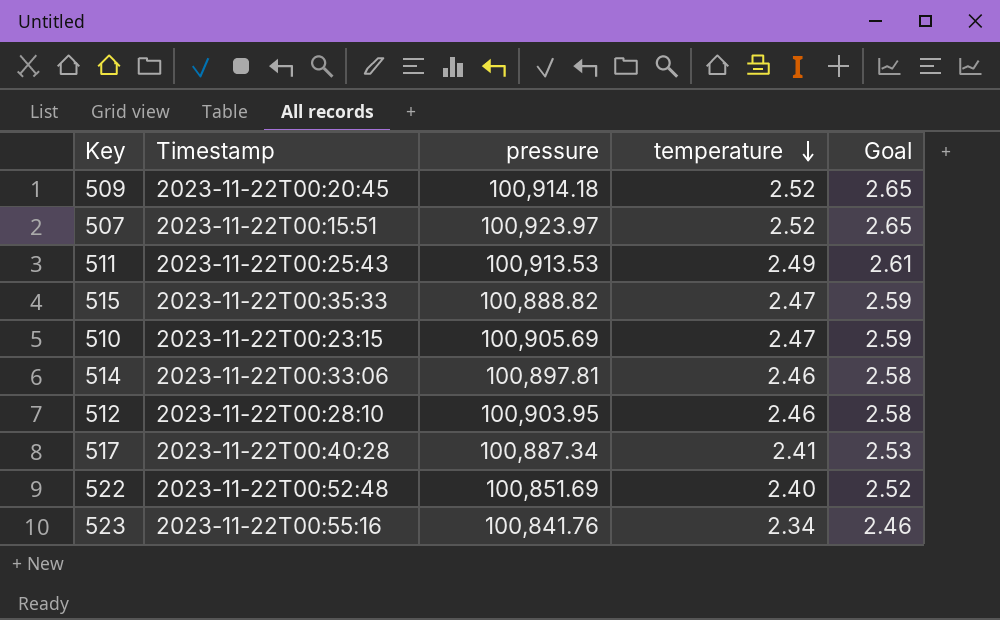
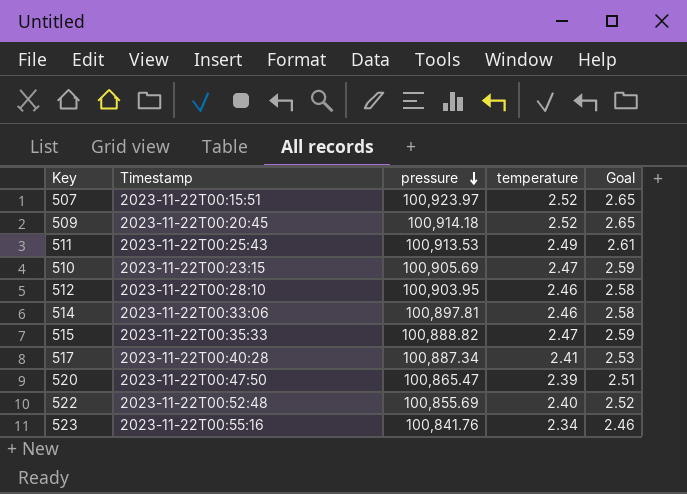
row order: temperature descending -> pressure descending
row 520: none -> 2023-11-22T00:47:50 | 100,865.47 | 2.39 | 2.51
522 | pressure: 100,851.69 -> 100,855.69

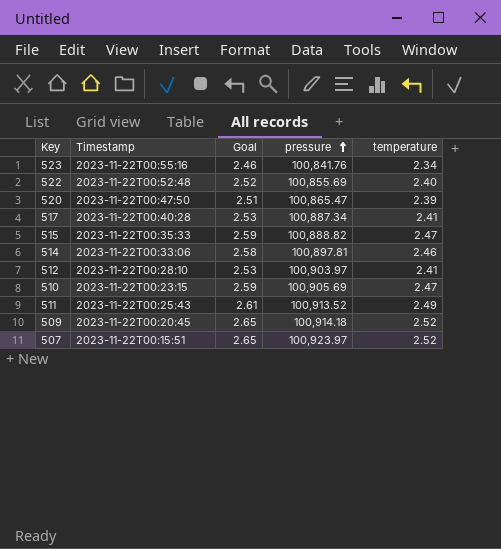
row order: pressure descending -> pressure ascending
column Goal | position: 5 -> 3
512 | Goal: 2.58 -> 2.53
512 | pressure: 100,903.95 -> 100,903.97
512 | temperature: 2.46 -> 2.41
511 | pressure: 100,913.53 -> 100,913.52

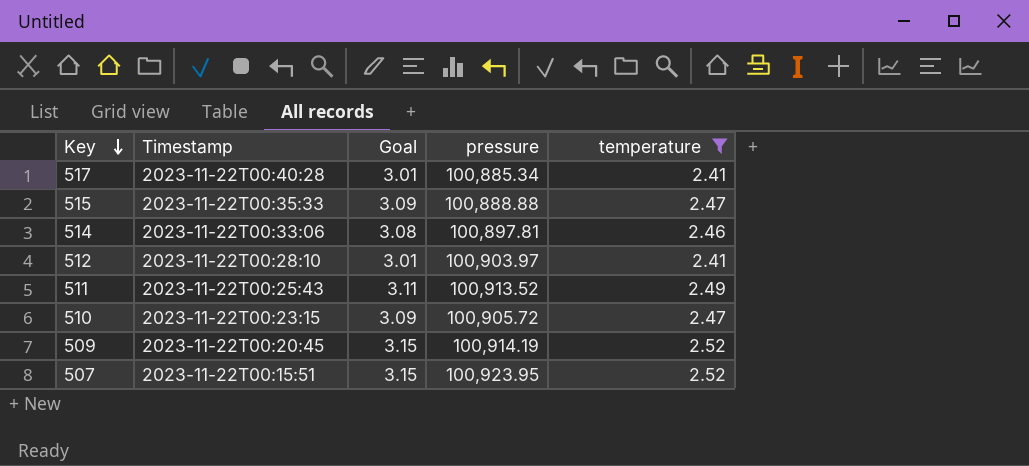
filter: none -> temperature >= 2.41
row order: pressure ascending -> Key descending
column Goal | formula: [temperature] * 1.05 -> [temperature] * 1.25
517 | pressure: 100,887.34 -> 100,885.34
515 | pressure: 100,888.82 -> 100,888.88
510 | pressure: 100,905.69 -> 100,905.72
509 | pressure: 100,914.18 -> 100,914.19
507 | pressure: 100,923.97 -> 100,923.95

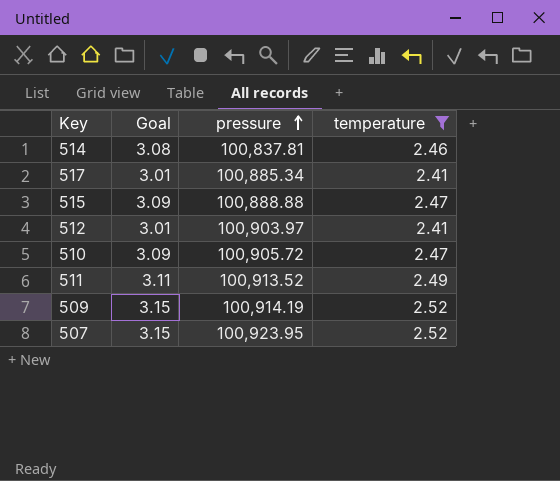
row order: Key descending -> pressure ascending
column Timestamp | position: 2 -> none
514 | pressure: 100,897.81 -> 100,837.81

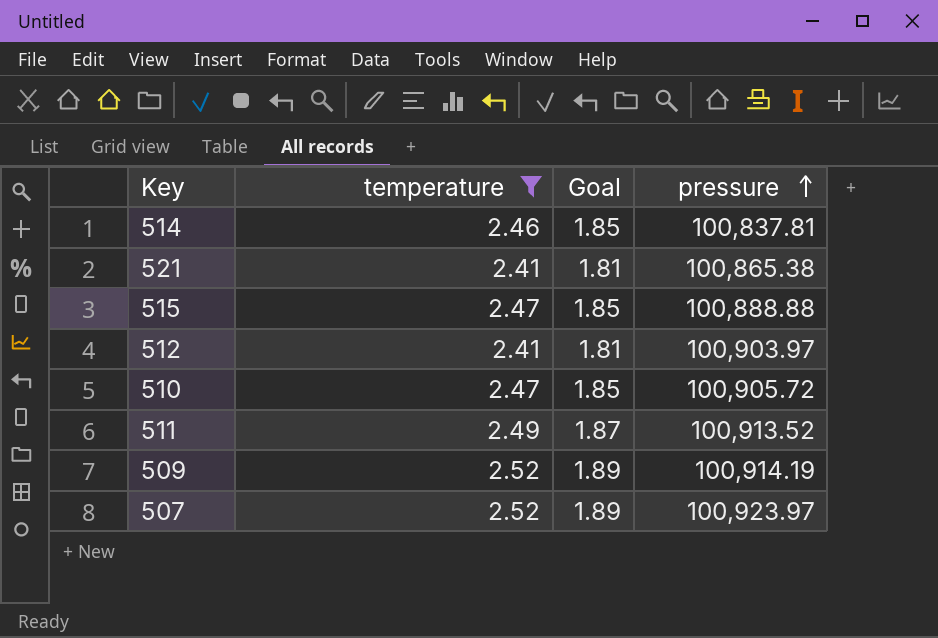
column temperature | position: 4 -> 2
column Goal | formula: [temperature] * 1.25 -> [temperature] * 0.75
row 517: 3.01 | 100,885.34 | 2.41 -> none
row 521: none -> 2.41 | 1.81 | 100,865.38
507 | pressure: 100,923.95 -> 100,923.97

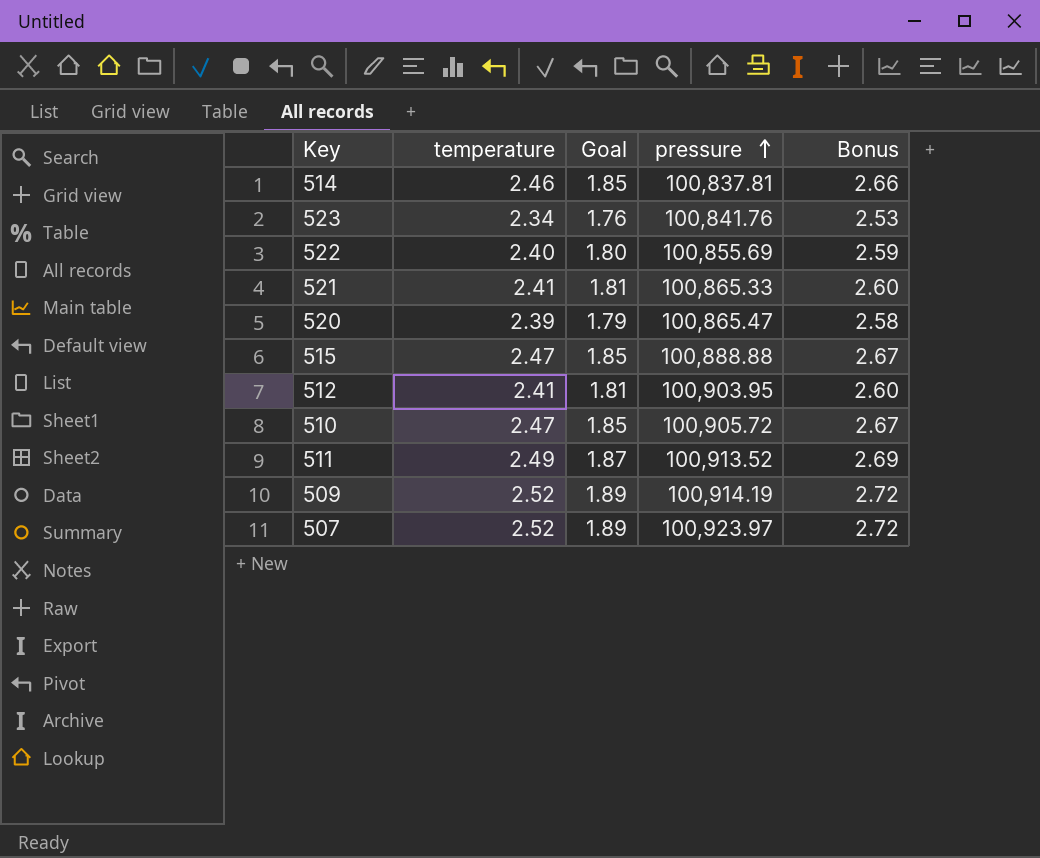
filter: temperature >= 2.41 -> none
column Bonus | formula: none -> [temperature] * 1.08
521 | pressure: 100,865.38 -> 100,865.33
512 | pressure: 100,903.97 -> 100,903.95

